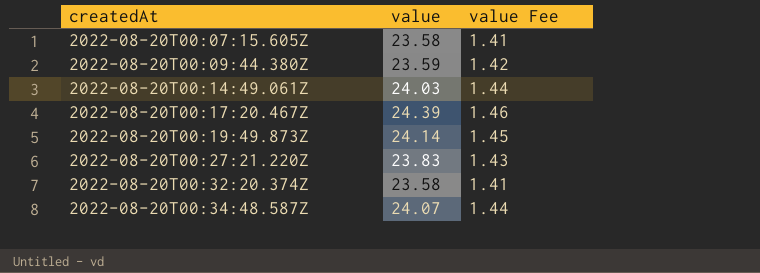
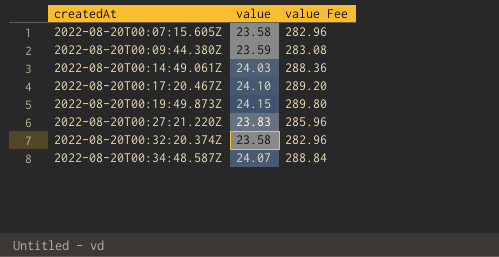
column value Fee | formula: [value] * 0.06 -> [value] * 12
2022-08-20T00:17:20.467Z | value: 24.39 -> 24.10
2022-08-20T00:19:49.873Z | value: 24.14 -> 24.15

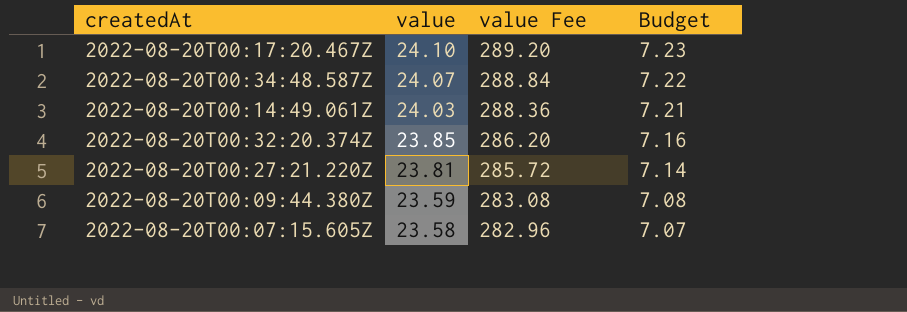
row order: createdAt ascending -> value descending
column Budget | formula: none -> [value] * 0.3
row 2022-08-20T00:19:49.873Z: 24.15 | 289.80 -> none
2022-08-20T00:32:20.374Z | value: 23.58 -> 23.85
2022-08-20T00:32:20.374Z | value Fee: 282.96 -> 286.20
2022-08-20T00:27:21.220Z | value: 23.83 -> 23.81
2022-08-20T00:27:21.220Z | value Fee: 285.96 -> 285.72

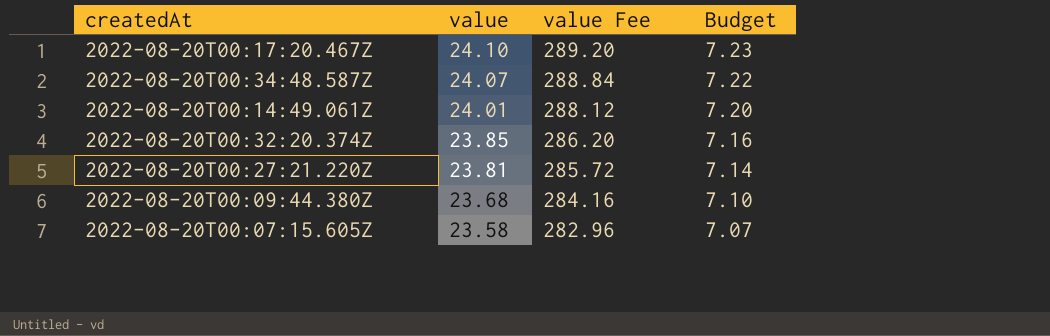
2022-08-20T00:14:49.061Z | value: 24.03 -> 24.01
2022-08-20T00:14:49.061Z | value Fee: 288.36 -> 288.12
2022-08-20T00:14:49.061Z | Budget: 7.21 -> 7.20
2022-08-20T00:09:44.380Z | value: 23.59 -> 23.68
2022-08-20T00:09:44.380Z | value Fee: 283.08 -> 284.16
2022-08-20T00:09:44.380Z | Budget: 7.08 -> 7.10

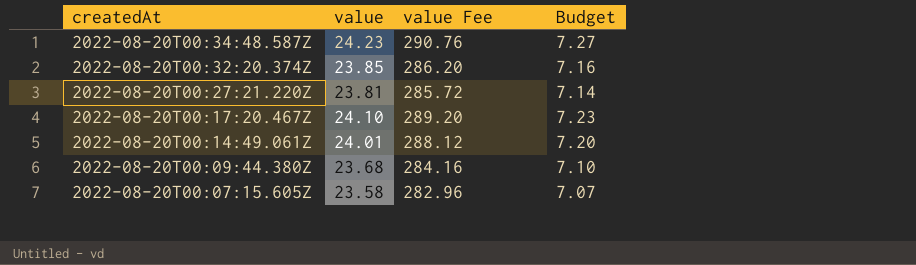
row order: value descending -> createdAt descending
2022-08-20T00:34:48.587Z | value: 24.07 -> 24.23
2022-08-20T00:34:48.587Z | value Fee: 288.84 -> 290.76
2022-08-20T00:34:48.587Z | Budget: 7.22 -> 7.27

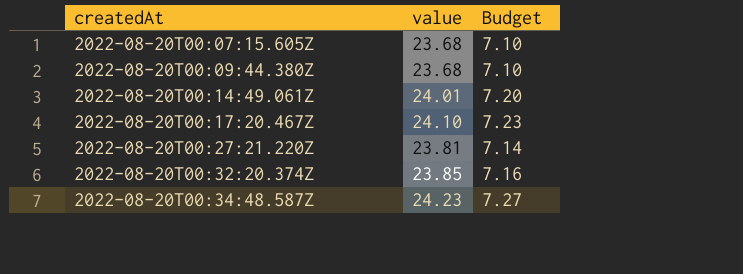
row order: createdAt descending -> createdAt ascending
column value Fee | formula: [value] * 12 -> none
2022-08-20T00:07:15.605Z | value: 23.58 -> 23.68
2022-08-20T00:07:15.605Z | Budget: 7.07 -> 7.10

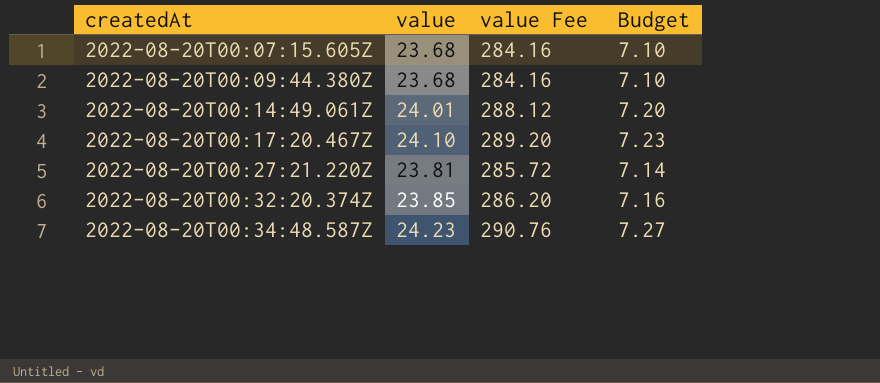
column value Fee | formula: none -> [value] * 12

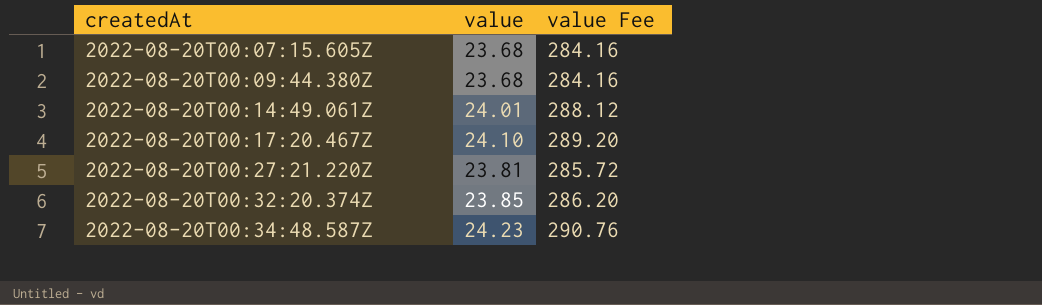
column Budget | formula: [value] * 0.3 -> none

